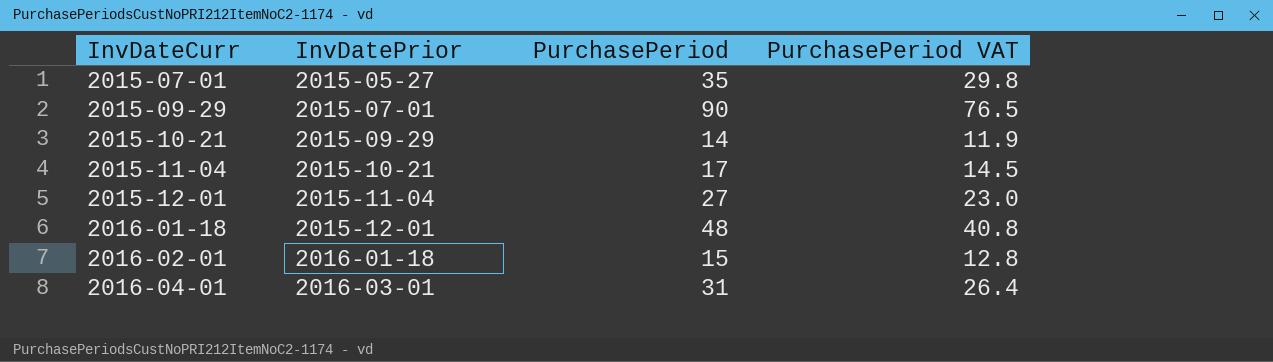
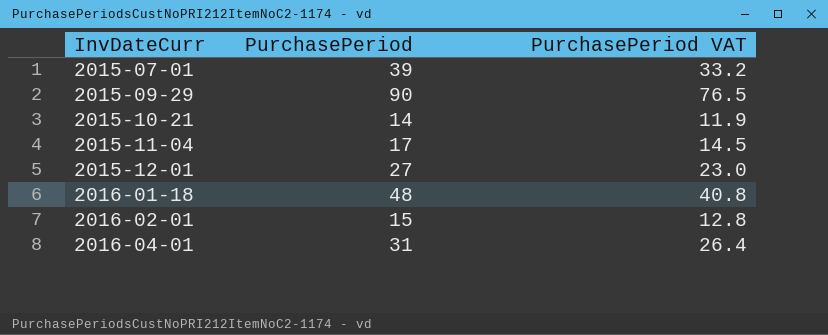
column InvDatePrior | position: 2 -> none
2015-07-01 | PurchasePeriod: 35 -> 39
2015-07-01 | PurchasePeriod VAT: 29.8 -> 33.2

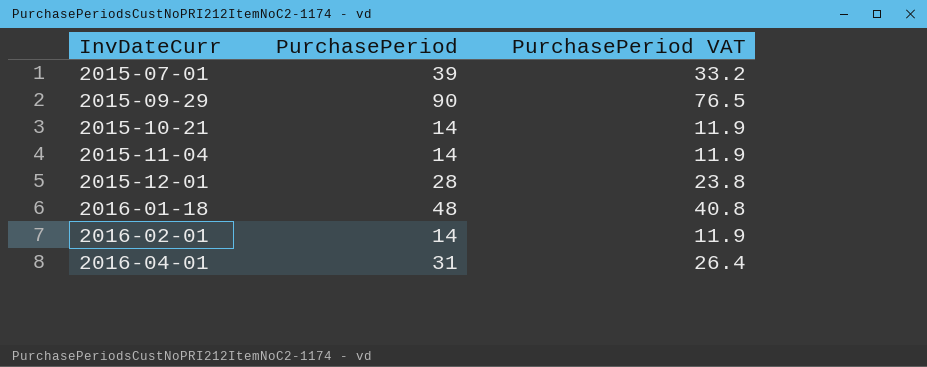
2015-11-04 | PurchasePeriod: 17 -> 14
2015-11-04 | PurchasePeriod VAT: 14.5 -> 11.9
2015-12-01 | PurchasePeriod: 27 -> 28
2015-12-01 | PurchasePeriod VAT: 23.0 -> 23.8
2016-02-01 | PurchasePeriod: 15 -> 14
2016-02-01 | PurchasePeriod VAT: 12.8 -> 11.9

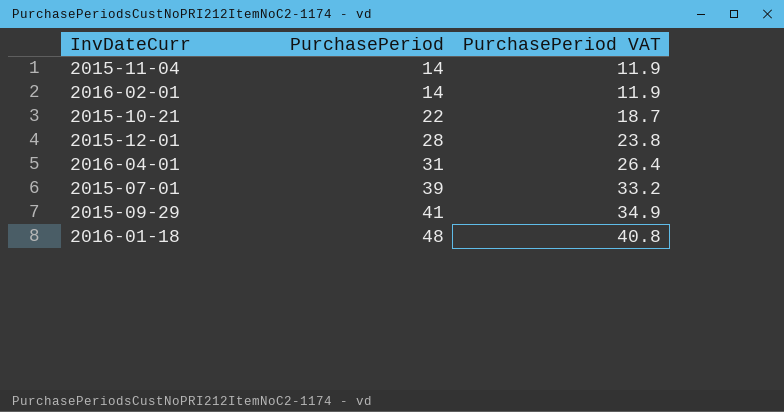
row order: InvDateCurr ascending -> PurchasePeriod ascending
2015-10-21 | PurchasePeriod: 14 -> 22
2015-10-21 | PurchasePeriod VAT: 11.9 -> 18.7
2015-09-29 | PurchasePeriod: 90 -> 41
2015-09-29 | PurchasePeriod VAT: 76.5 -> 34.9

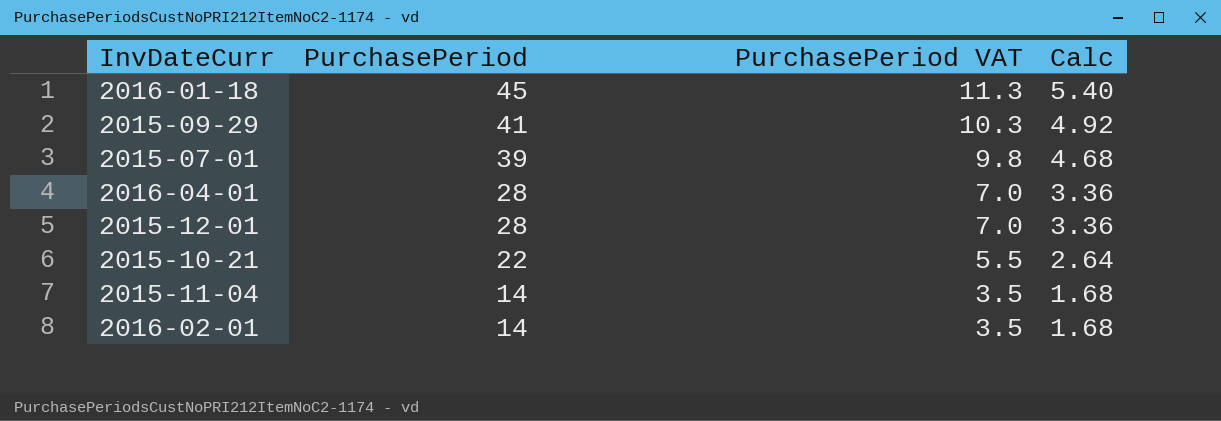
row order: PurchasePeriod ascending -> PurchasePeriod descending
column PurchasePeriod VAT | formula: [PurchasePeriod] * 0.85 -> [PurchasePeriod] * 0.25
column Calc | formula: none -> [PurchasePeriod] * 0.12
2016-01-18 | PurchasePeriod: 48 -> 45
2016-04-01 | PurchasePeriod: 31 -> 28

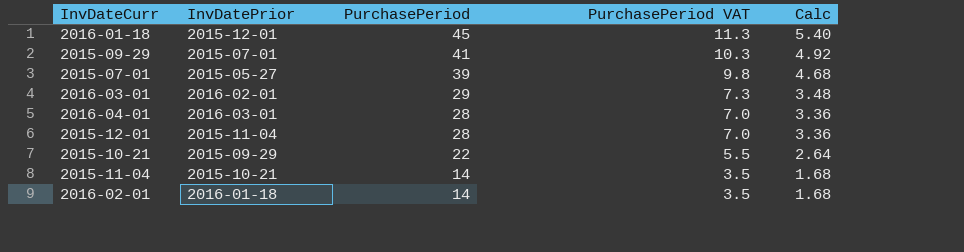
column InvDatePrior | position: none -> 2
row 2016-03-01: none -> 2016-02-01 | 29 | 7.3 | 3.48

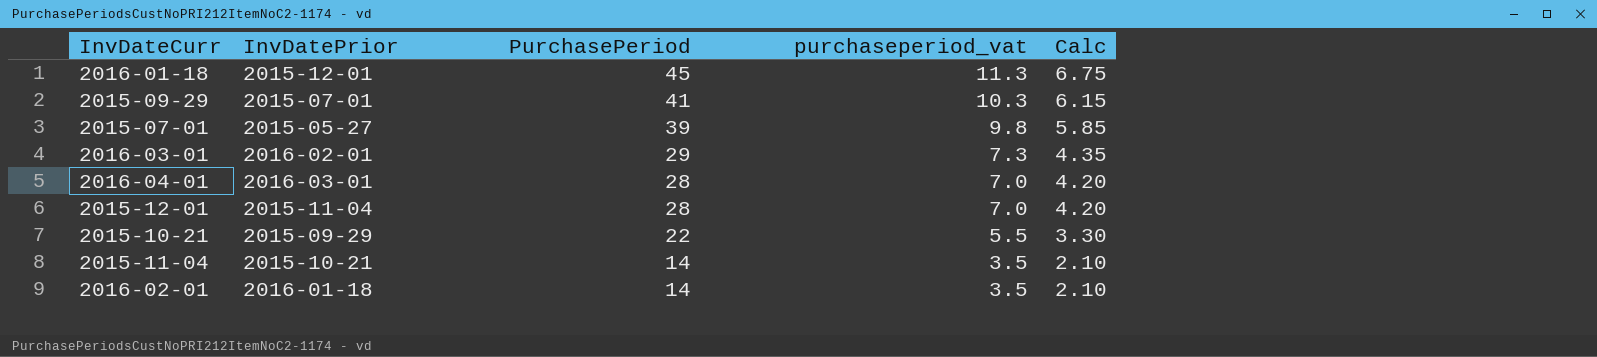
column name: PurchasePeriod VAT -> purchaseperiod_vat
column Calc | formula: [PurchasePeriod] * 0.12 -> [PurchasePeriod] * 0.15

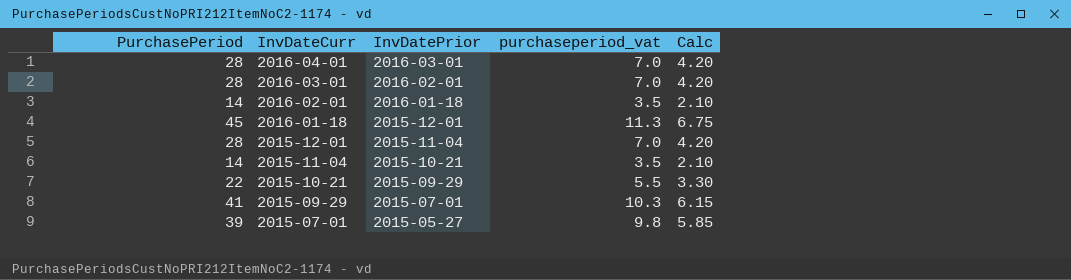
row order: PurchasePeriod descending -> InvDateCurr descending
column PurchasePeriod | position: 3 -> 1
2016-03-01 | PurchasePeriod: 29 -> 28
2016-03-01 | purchaseperiod_vat: 7.3 -> 7.0
2016-03-01 | Calc: 4.35 -> 4.20

